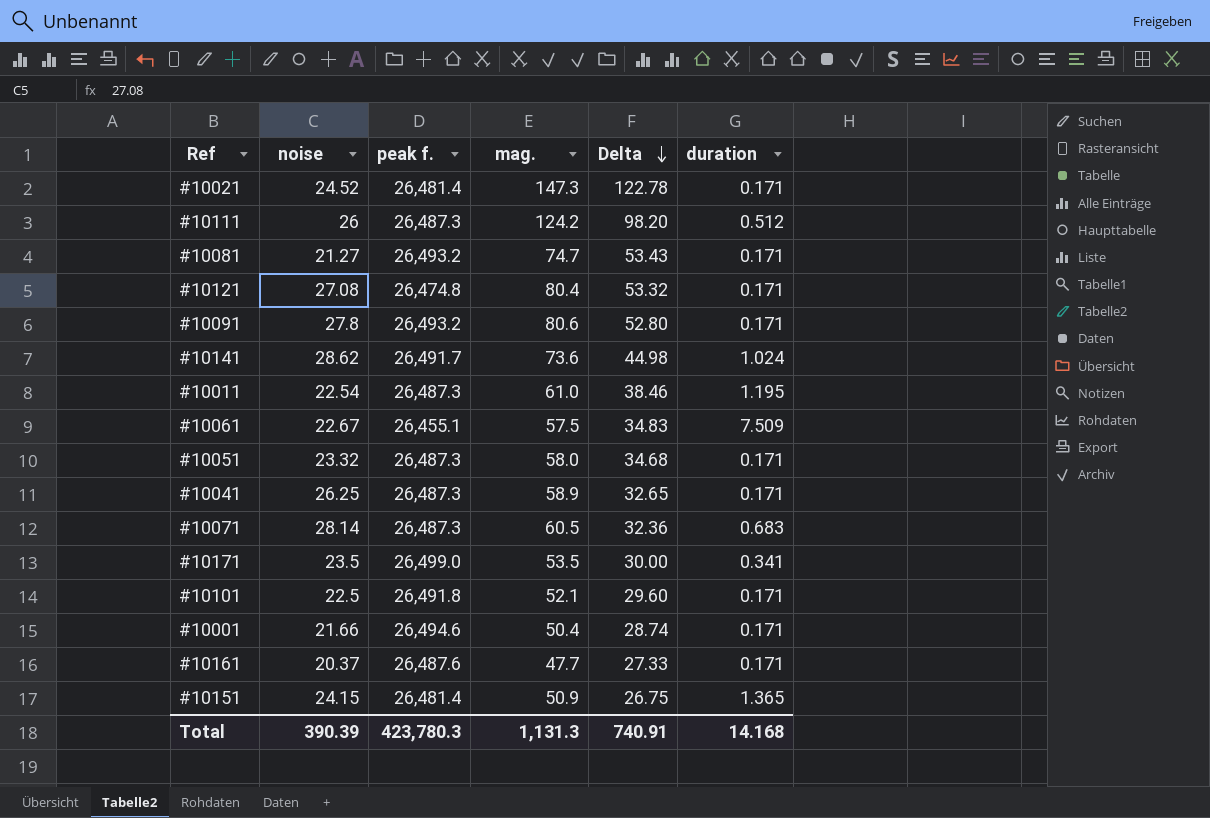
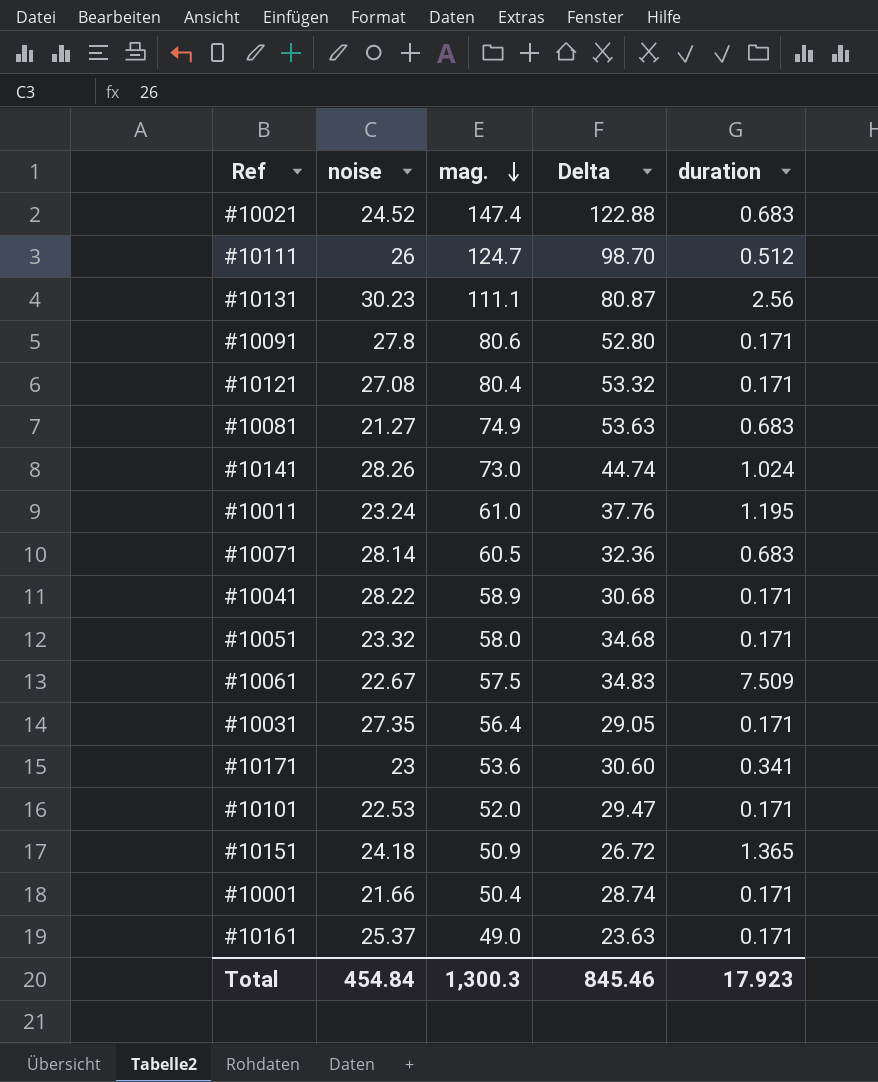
row order: Delta descending -> mag. descending
column peak f. | position: 3 -> none
#10021 | mag.: 147.3 -> 147.4
#10021 | Delta: 122.78 -> 122.88
#10021 | duration: 0.171 -> 0.683
#10111 | mag.: 124.2 -> 124.7
#10111 | Delta: 98.20 -> 98.70
row #10131: none -> 30.23 | 111.1 | 80.87 | 2.56
#10081 | mag.: 74.7 -> 74.9
#10081 | Delta: 53.43 -> 53.63
#10081 | duration: 0.171 -> 0.683
#10141 | noise: 28.62 -> 28.26
#10141 | mag.: 73.6 -> 73.0
#10141 | Delta: 44.98 -> 44.74
#10011 | noise: 22.54 -> 23.24
#10011 | Delta: 38.46 -> 37.76
#10041 | noise: 26.25 -> 28.22
#10041 | Delta: 32.65 -> 30.68
row #10031: none -> 27.35 | 56.4 | 29.05 | 0.171
#10171 | noise: 23.5 -> 23
#10171 | mag.: 53.5 -> 53.6
#10171 | Delta: 30.00 -> 30.60
#10101 | noise: 22.5 -> 22.53
#10101 | mag.: 52.1 -> 52.0
#10101 | Delta: 29.60 -> 29.47
#10151 | noise: 24.15 -> 24.18
#10151 | Delta: 26.75 -> 26.72
#10161 | noise: 20.37 -> 25.37
#10161 | mag.: 47.7 -> 49.0
#10161 | Delta: 27.33 -> 23.63
Total | noise: 390.39 -> 454.84
Total | mag.: 1,131.3 -> 1,300.3
Total | Delta: 740.91 -> 845.46
Total | duration: 14.168 -> 17.923

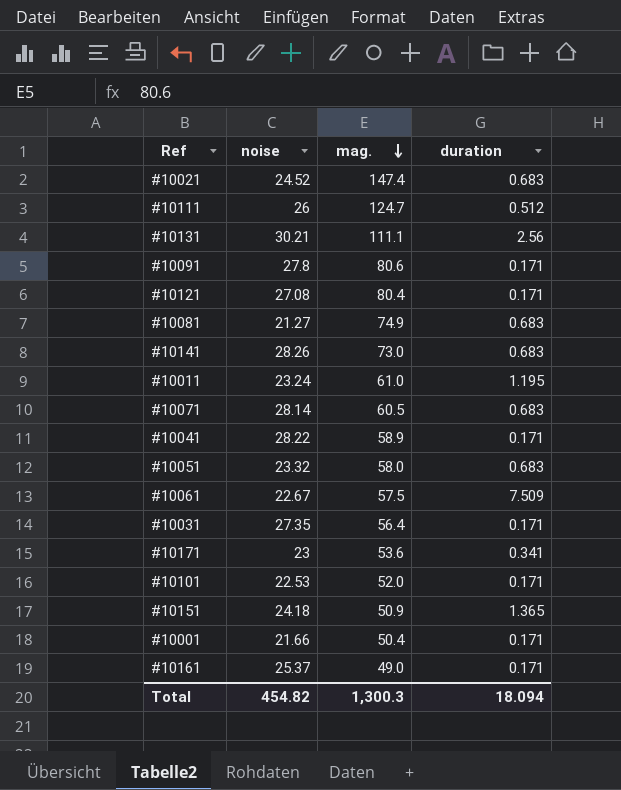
column Delta | formula: [mag.] - [noise] -> none
#10131 | noise: 30.23 -> 30.21
#10141 | duration: 1.024 -> 0.683
#10051 | duration: 0.171 -> 0.683
Total | noise: 454.84 -> 454.82
Total | duration: 17.923 -> 18.094

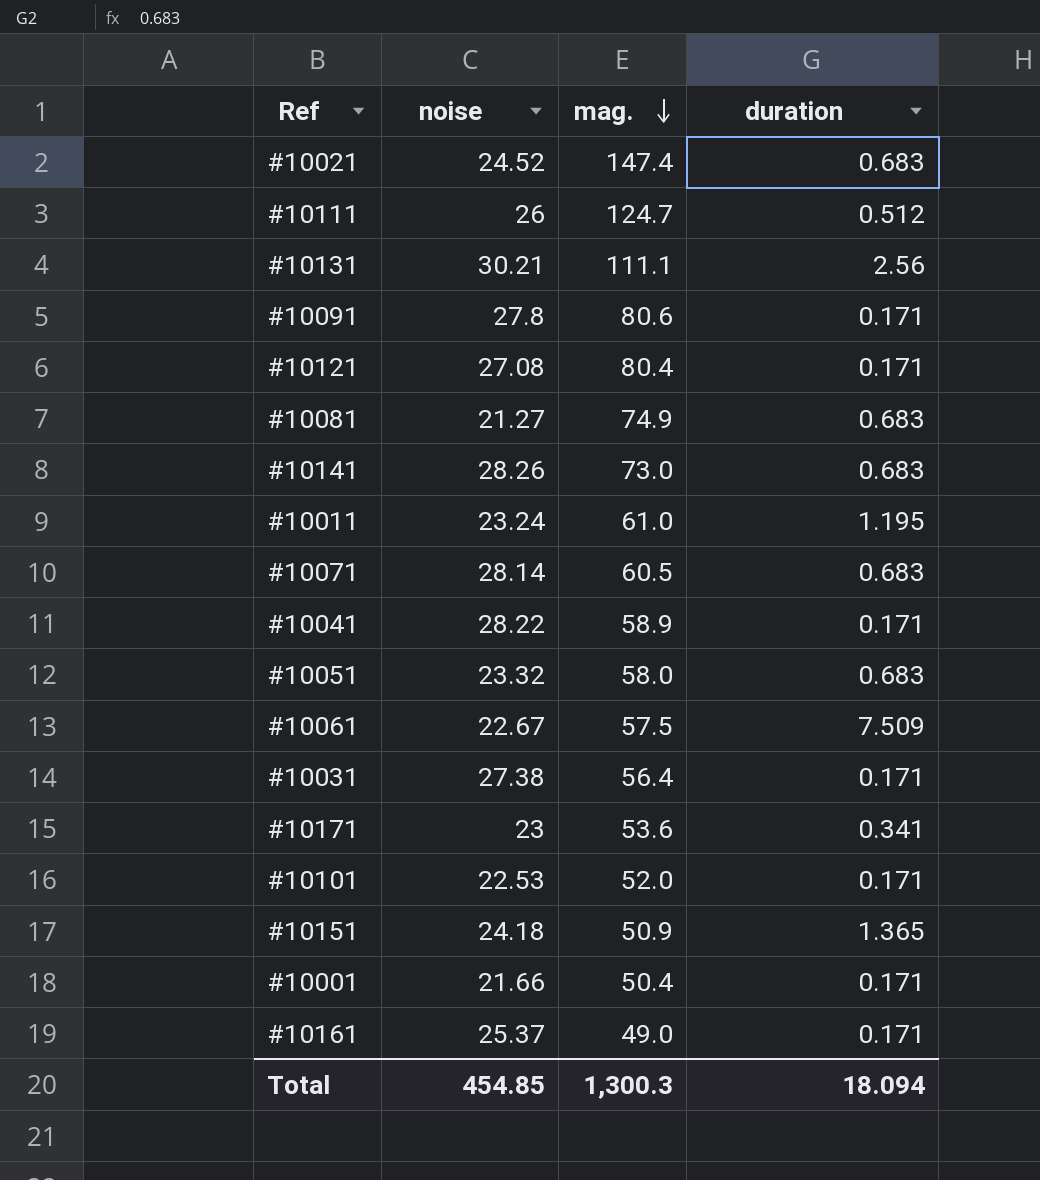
#10031 | noise: 27.35 -> 27.38
Total | noise: 454.82 -> 454.85

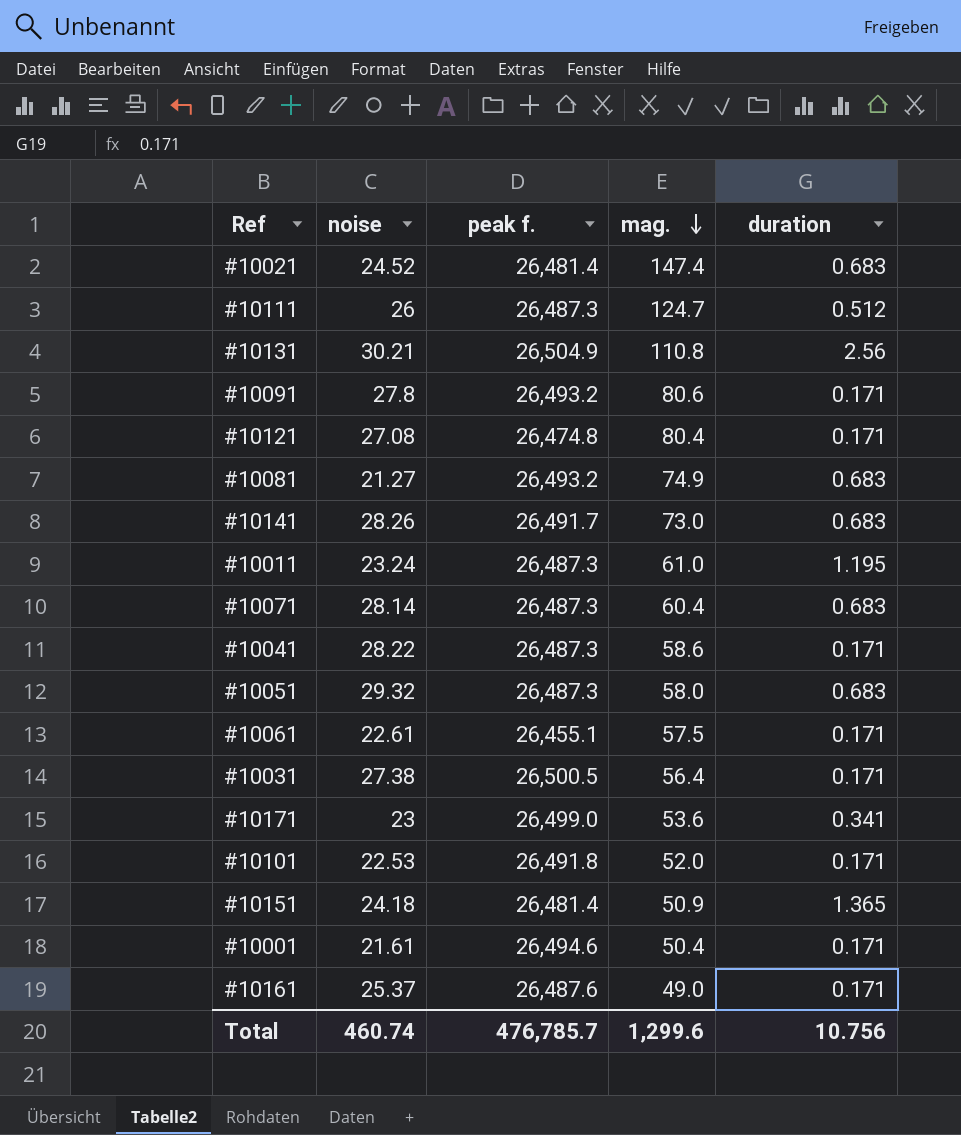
column peak f. | position: none -> 3
#10131 | mag.: 111.1 -> 110.8
#10071 | mag.: 60.5 -> 60.4
#10041 | mag.: 58.9 -> 58.6
#10051 | noise: 23.32 -> 29.32
#10061 | noise: 22.67 -> 22.61
#10061 | duration: 7.509 -> 0.171
#10001 | noise: 21.66 -> 21.61
Total | noise: 454.85 -> 460.74
Total | mag.: 1,300.3 -> 1,299.6
Total | duration: 18.094 -> 10.756

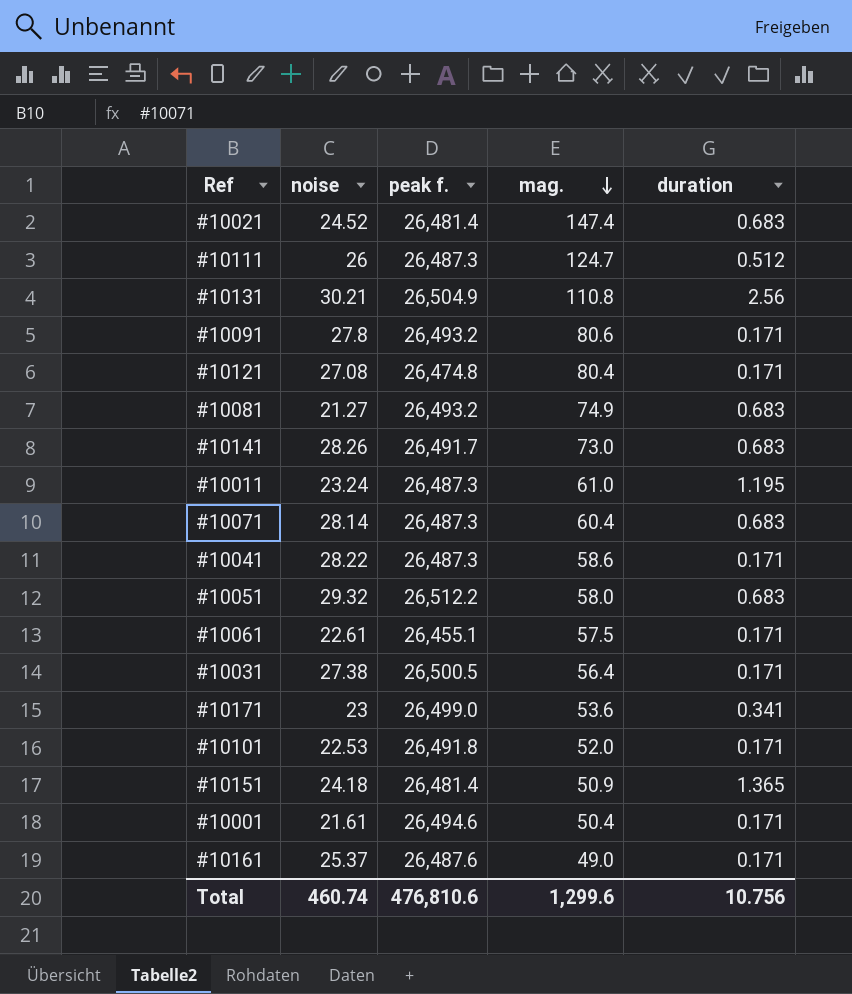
#10051 | peak f.: 26,487.3 -> 26,512.2
Total | peak f.: 476,785.7 -> 476,810.6

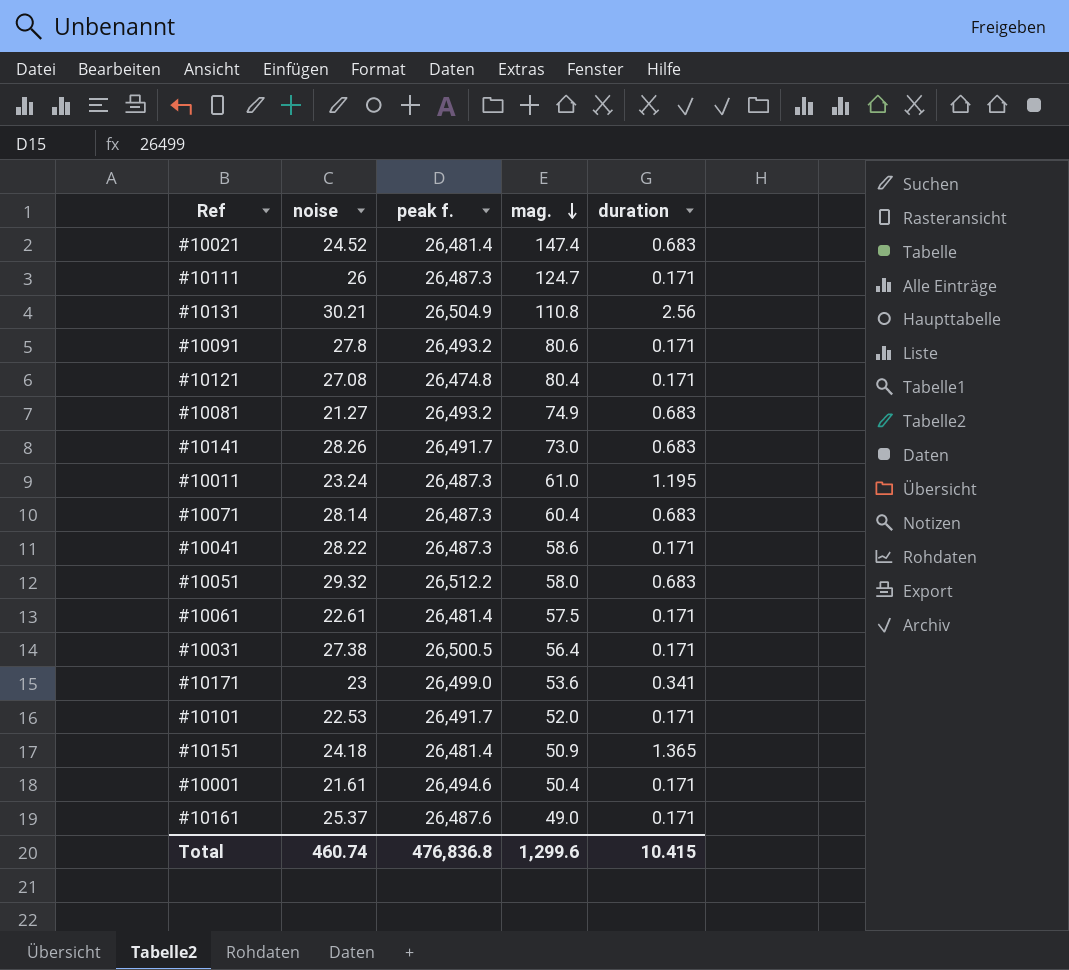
#10111 | duration: 0.512 -> 0.171
#10061 | peak f.: 26,455.1 -> 26,481.4
#10101 | peak f.: 26,491.8 -> 26,491.7
Total | peak f.: 476,810.6 -> 476,836.8
Total | duration: 10.756 -> 10.415

